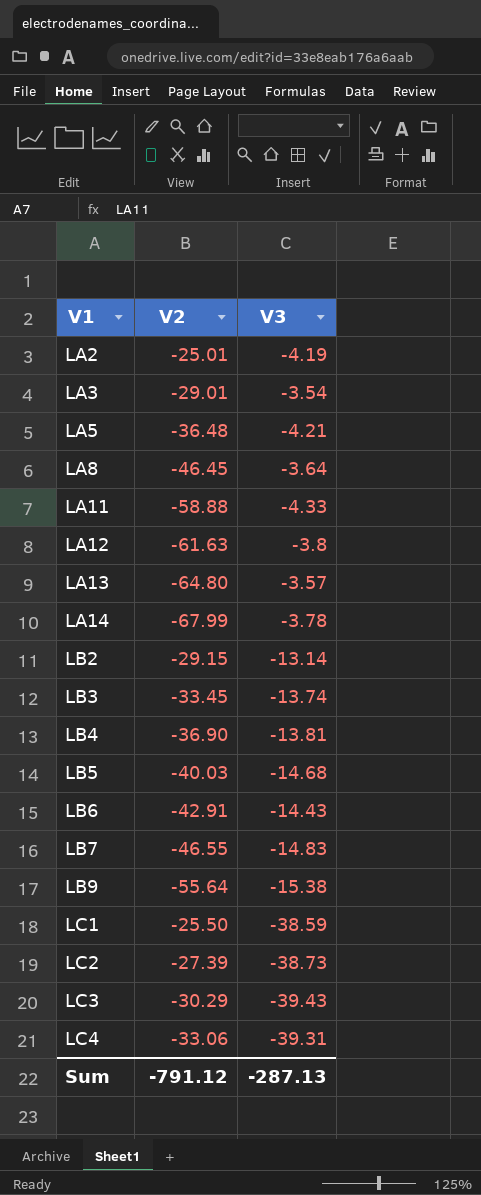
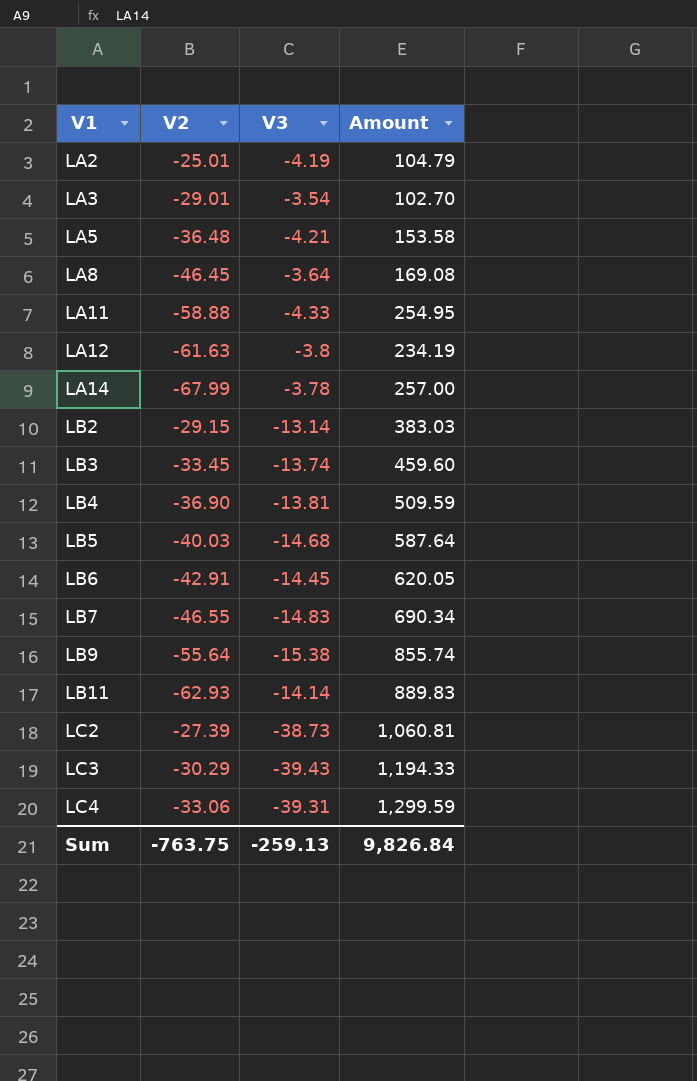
column Amount | formula: none -> [V2] * [V3]
row LA13: -64.80 | -3.57 -> none
row LC1: -25.50 | -38.59 -> none
LB6 | V3: -14.43 -> -14.45
row LB11: none -> -62.93 | -14.14 | 889.83
Sum | V2: -791.12 -> -763.75
Sum | V3: -287.13 -> -259.13

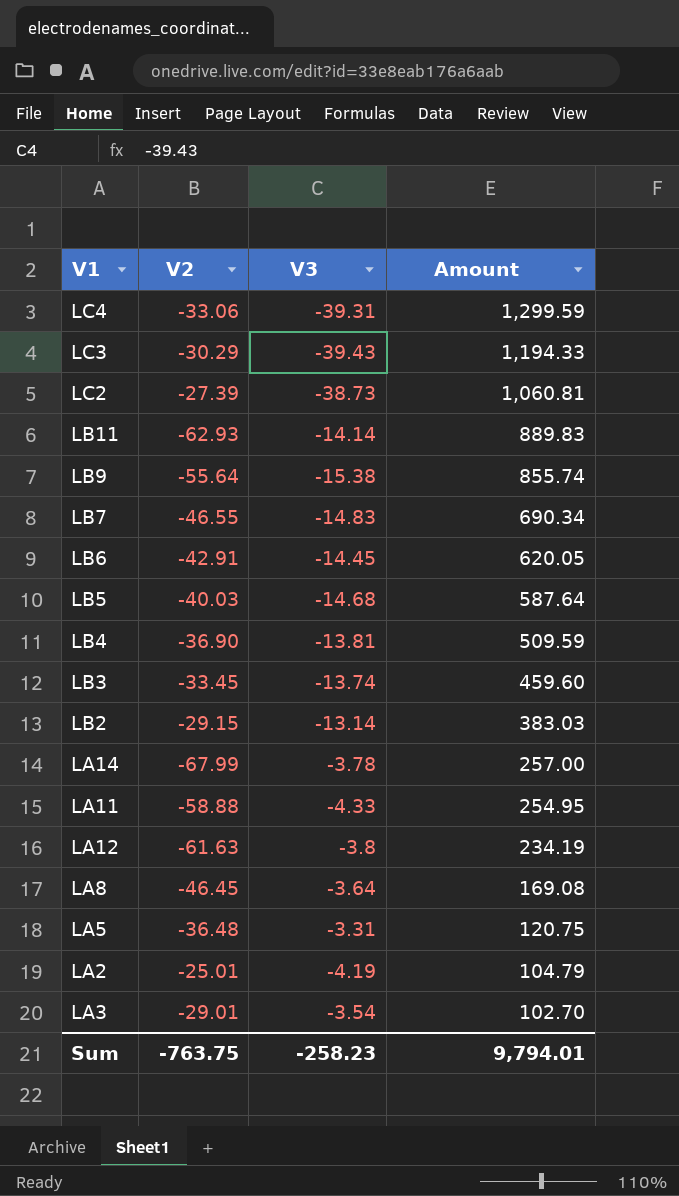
row order: V1 ascending -> Amount descending
LA5 | V3: -4.21 -> -3.31
LA5 | Amount: 153.58 -> 120.75
Sum | V3: -259.13 -> -258.23
Sum | Amount: 9,826.84 -> 9,794.01

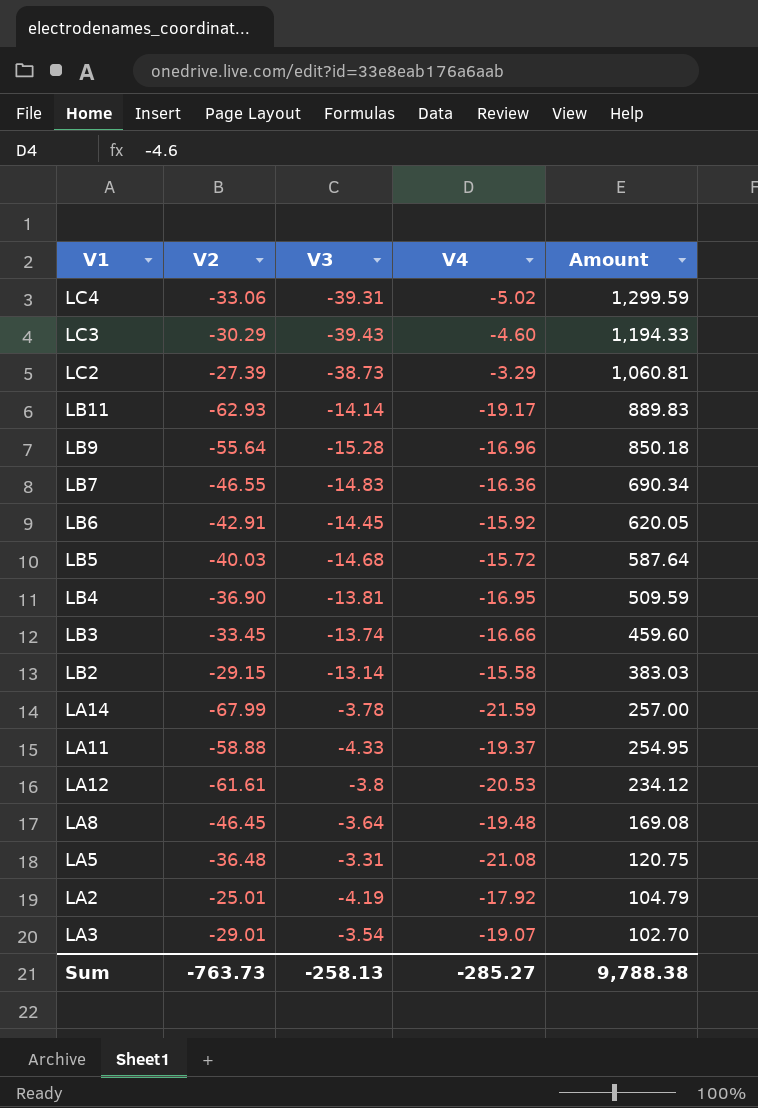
column V4 | position: none -> 4
LB9 | V3: -15.38 -> -15.28
LB9 | Amount: 855.74 -> 850.18
LA12 | V2: -61.63 -> -61.61
LA12 | Amount: 234.19 -> 234.12
Sum | V2: -763.75 -> -763.73
Sum | V3: -258.23 -> -258.13
Sum | Amount: 9,794.01 -> 9,788.38

